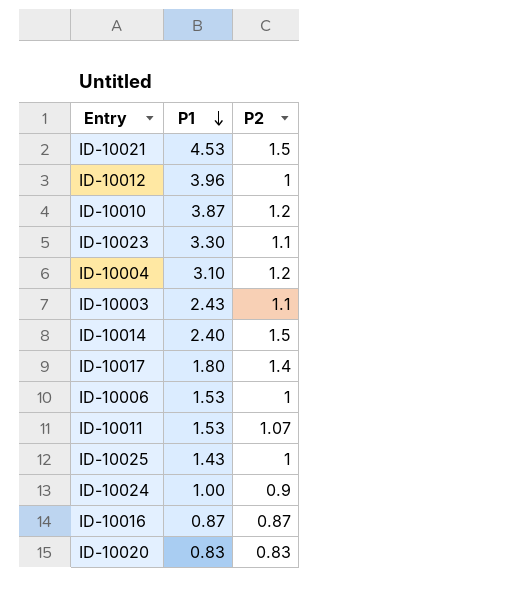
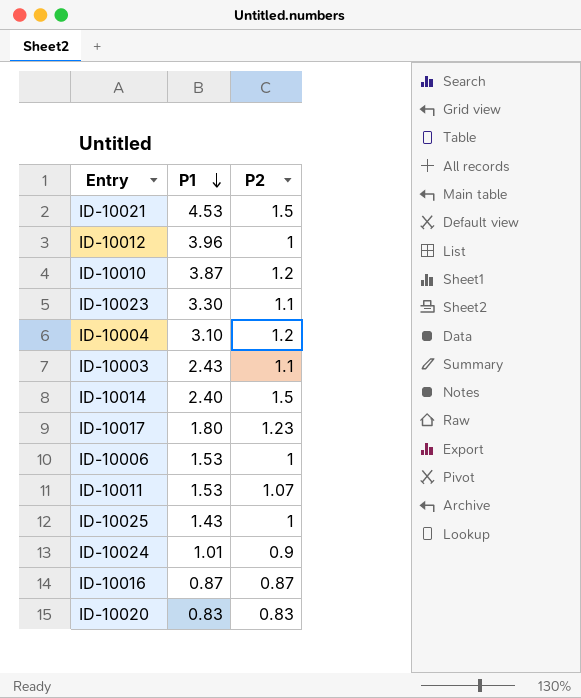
ID-10017 | P2: 1.4 -> 1.23
ID-10024 | P1: 1.00 -> 1.01

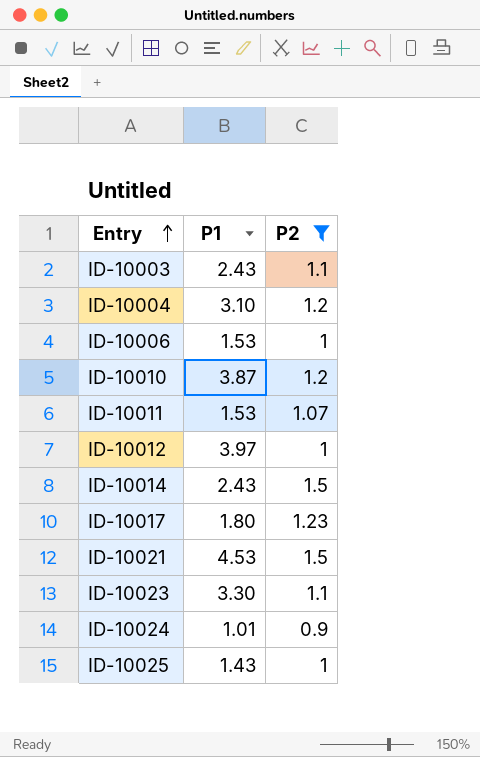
filter: none -> P2 >= 0.9
row order: P1 descending -> Entry ascending
ID-10012 | P1: 3.96 -> 3.97
ID-10014 | P1: 2.40 -> 2.43

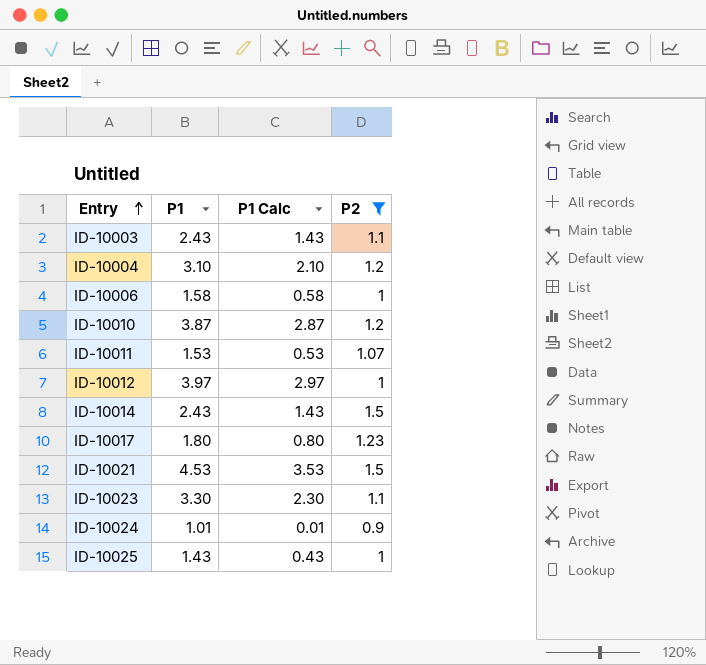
column P1 Calc | formula: none -> [P1] - 1
ID-10006 | P1: 1.53 -> 1.58

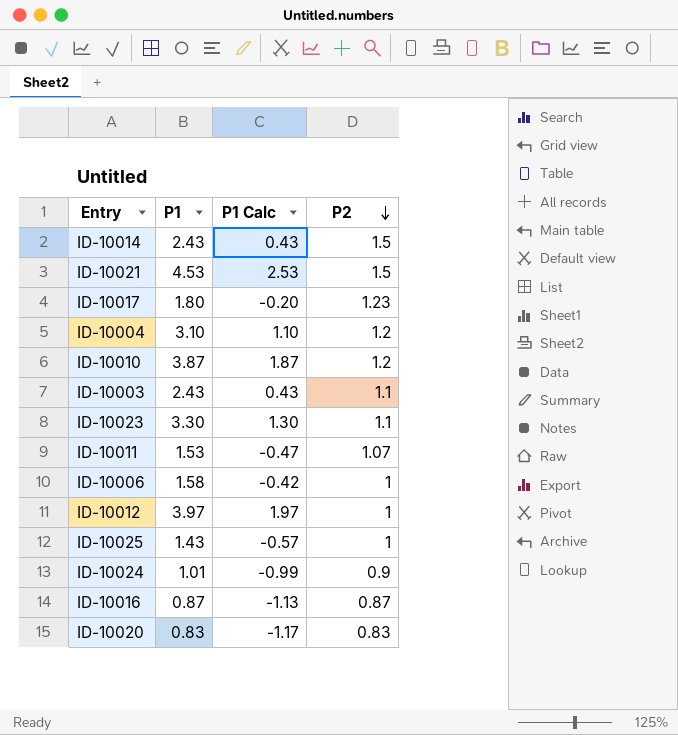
filter: P2 >= 0.9 -> none
row order: Entry ascending -> P2 descending
column P1 Calc | formula: [P1] - 1 -> [P1] - 2

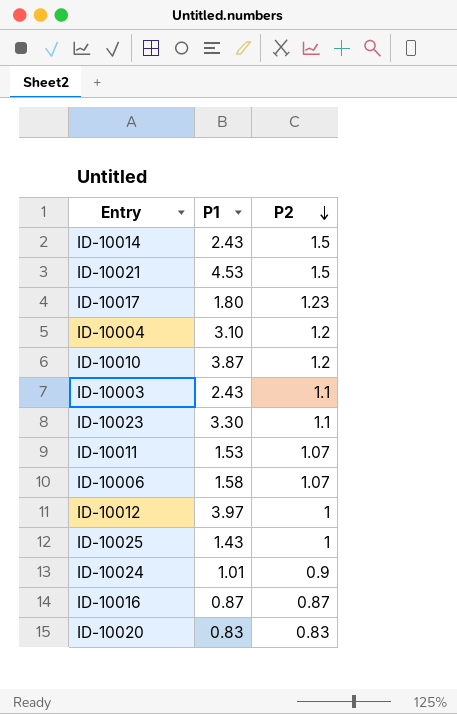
column P1 Calc | formula: [P1] - 2 -> none
ID-10006 | P2: 1 -> 1.07

